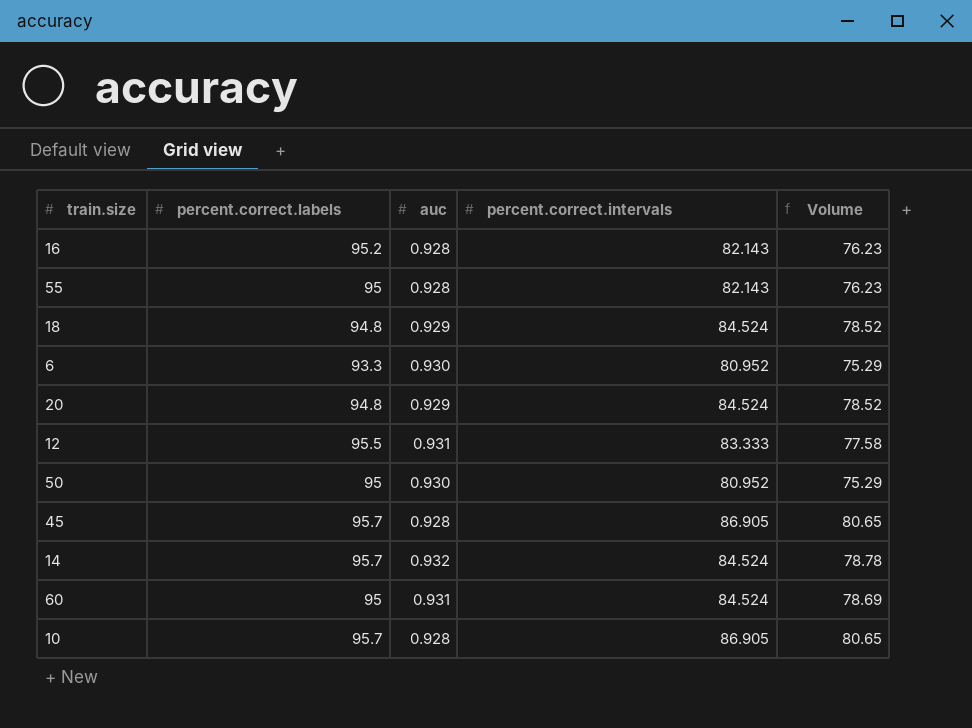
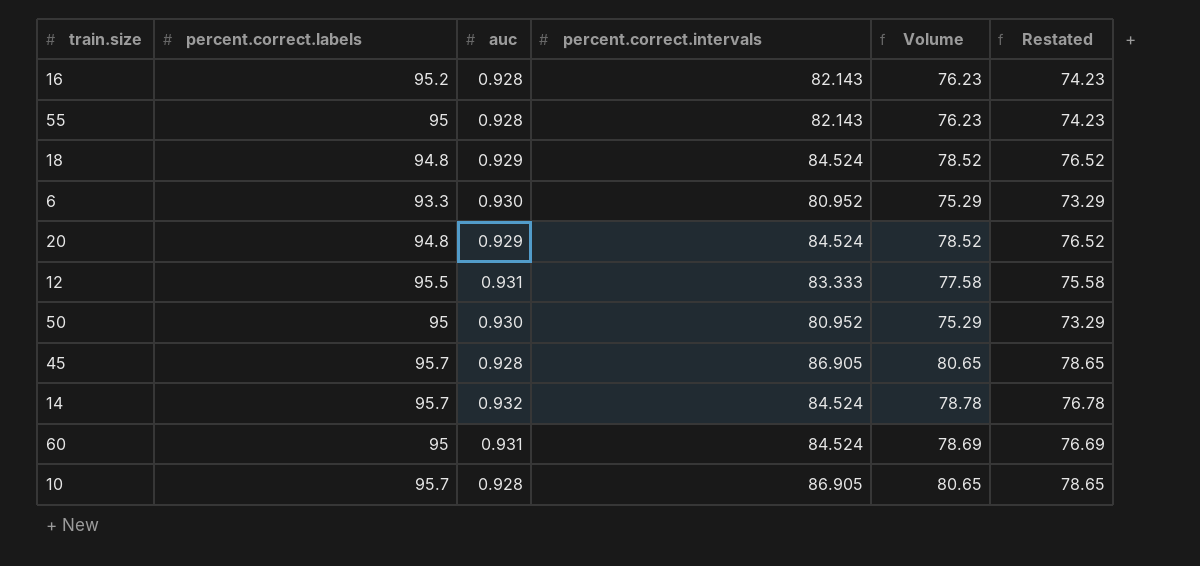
column Restated | formula: none -> [Volume] - 2

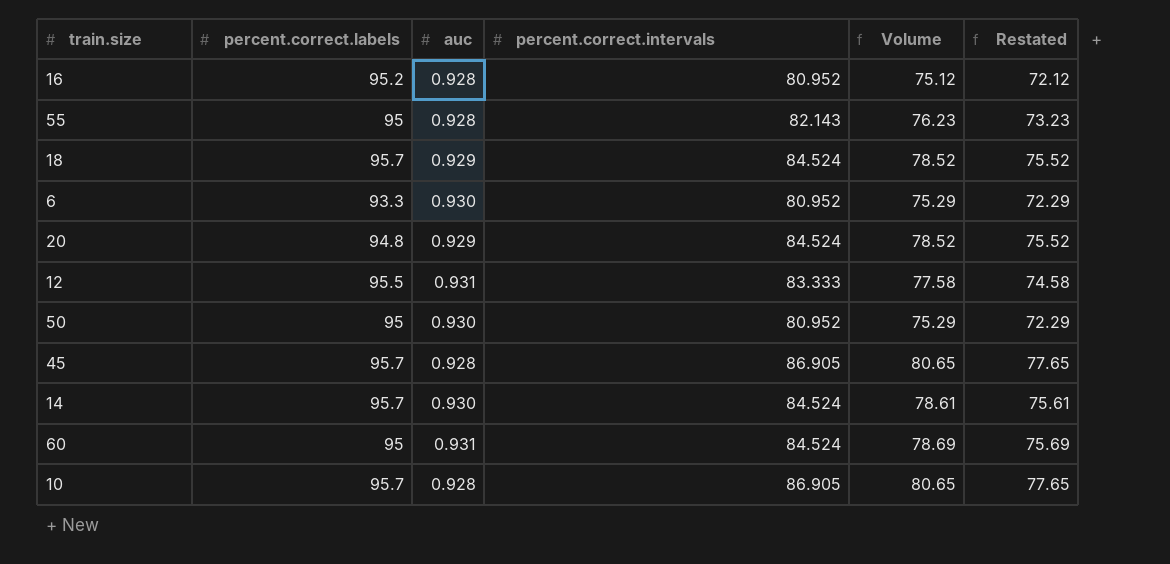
column Restated | formula: [Volume] - 2 -> [Volume] - 3
16 | percent.correct.intervals: 82.143 -> 80.952
16 | Volume: 76.23 -> 75.12
18 | percent.correct.labels: 94.8 -> 95.7
14 | auc: 0.932 -> 0.930
14 | Volume: 78.78 -> 78.61

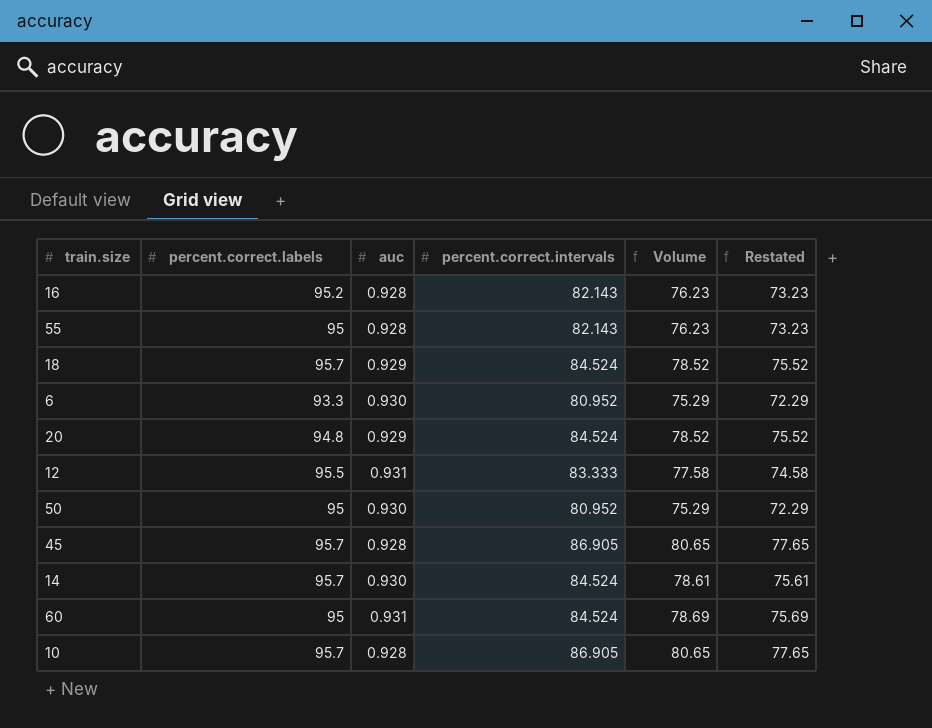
16 | percent.correct.intervals: 80.952 -> 82.143
16 | Volume: 75.12 -> 76.23
16 | Restated: 72.12 -> 73.23

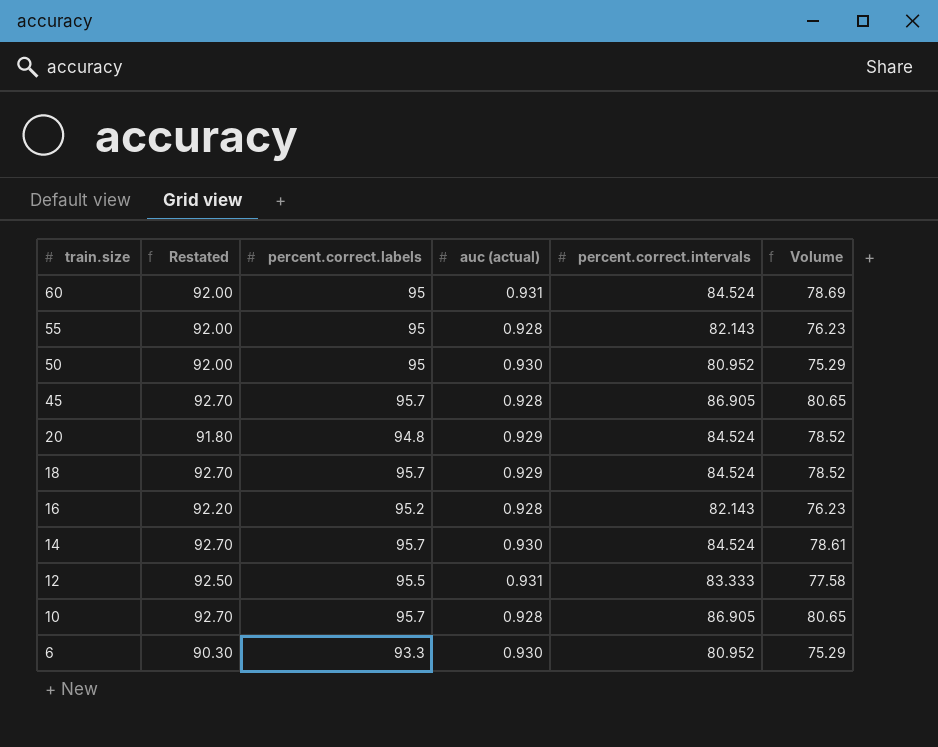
row order: none -> train.size descending
column Restated | formula: [Volume] - 3 -> [percent.correct.labels] - 3
column Restated | position: 6 -> 2
column name: auc -> auc (actual)

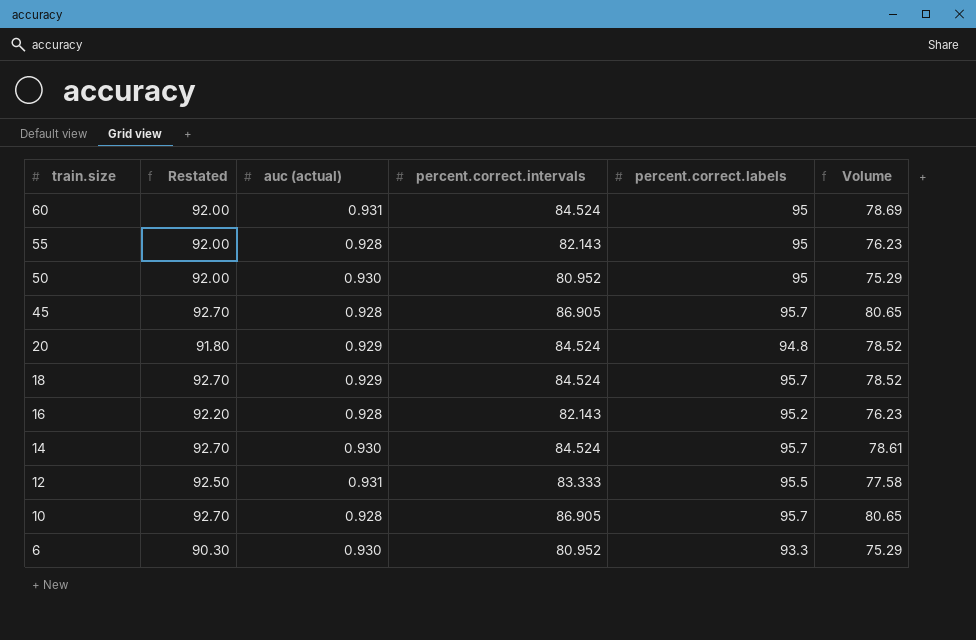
column percent.correct.labels | position: 3 -> 5

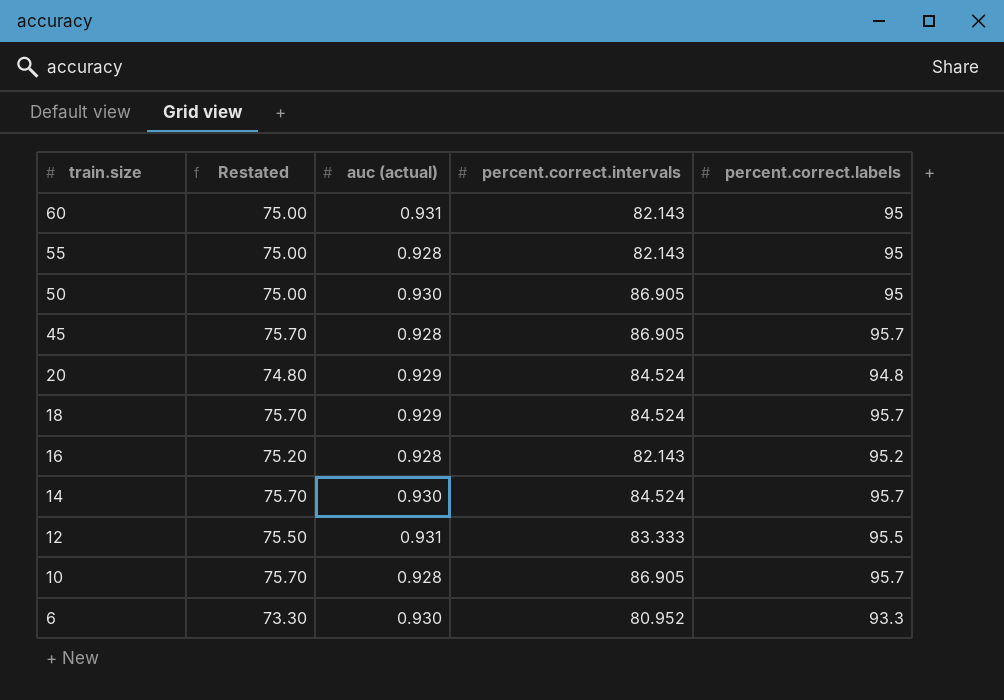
column Volume | formula: [auc (actual)] * [percent.correct.intervals] -> none
column Restated | formula: [percent.correct.labels] - 3 -> [percent.correct.labels] - 20
60 | percent.correct.intervals: 84.524 -> 82.143
50 | percent.correct.intervals: 80.952 -> 86.905

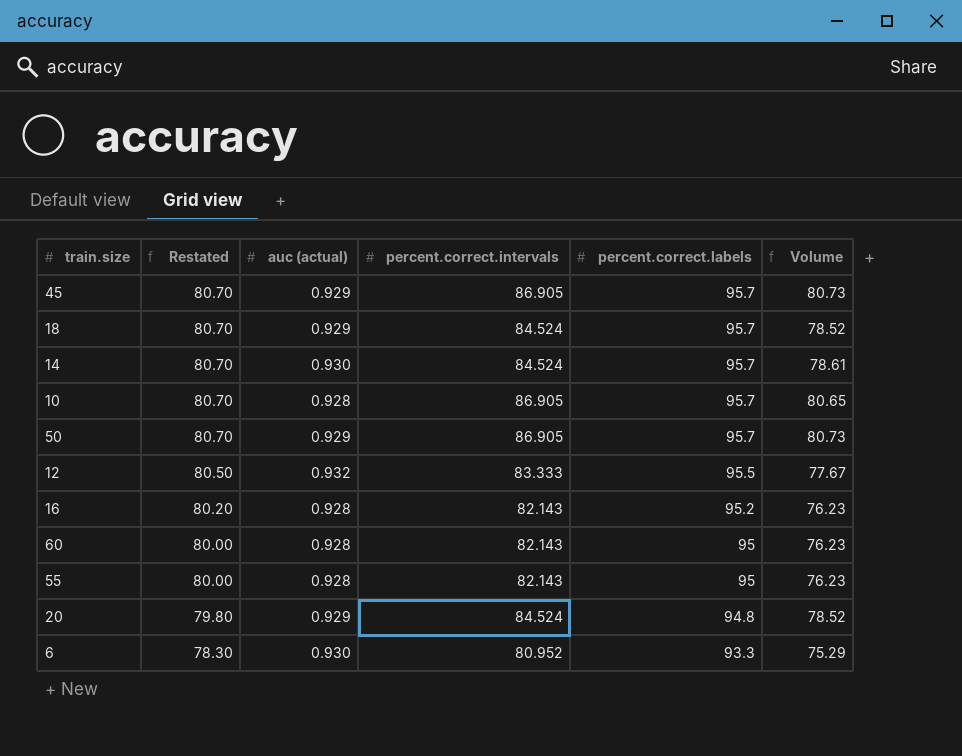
row order: train.size descending -> Restated descending
column Restated | formula: [percent.correct.labels] - 20 -> [percent.correct.labels] - 15
column Volume | formula: none -> [auc (actual)] * [percent.correct.intervals]
45 | auc (actual): 0.928 -> 0.929
50 | auc (actual): 0.930 -> 0.929
50 | percent.correct.labels: 95 -> 95.7
12 | auc (actual): 0.931 -> 0.932
60 | auc (actual): 0.931 -> 0.928

